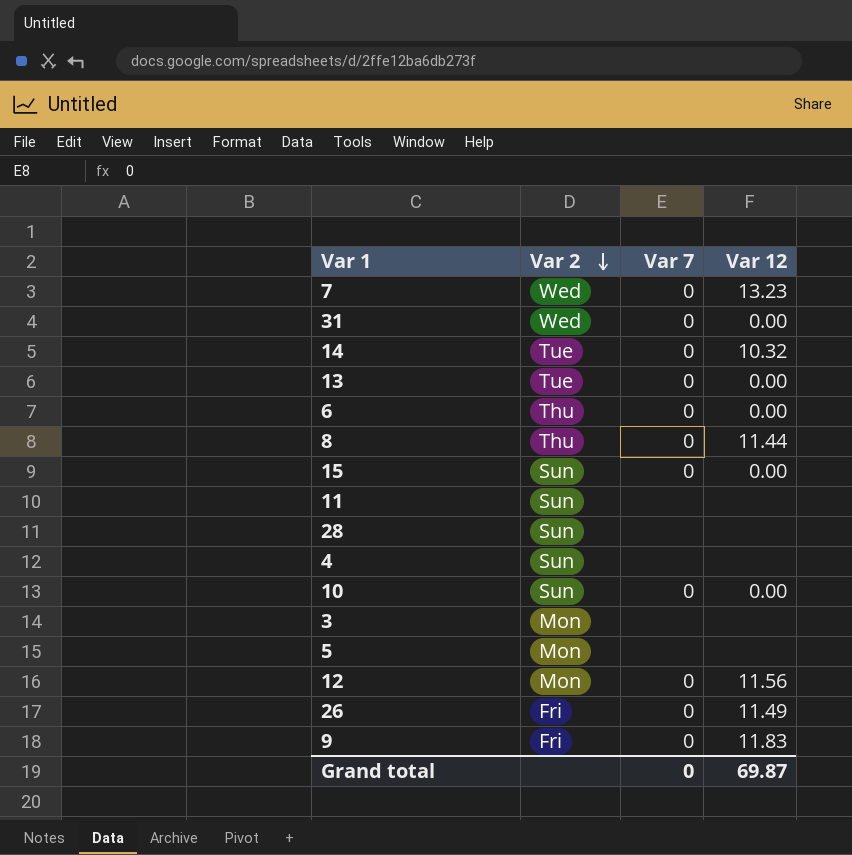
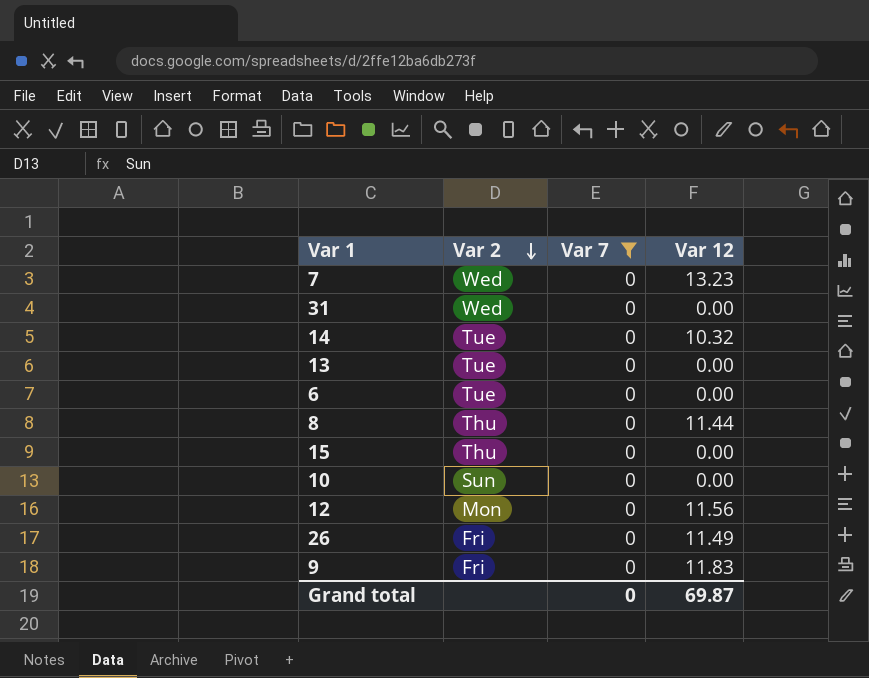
filter: none -> Var 7 = 0
6 | Var 2: Thu -> Tue
15 | Var 2: Sun -> Thu

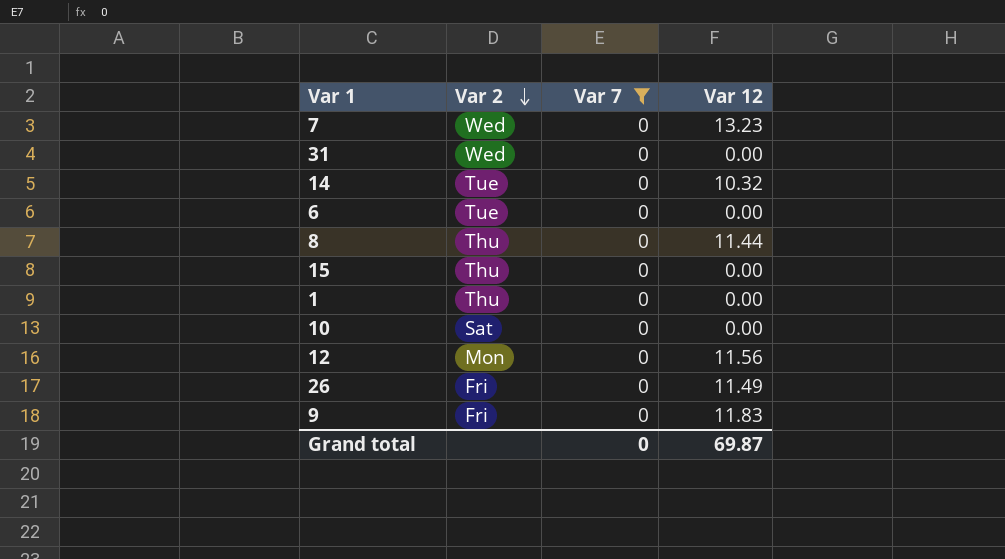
row 13: Tue | 0 | 0.00 -> none
row 1: none -> Thu | 0 | 0.00
10 | Var 2: Sun -> Sat

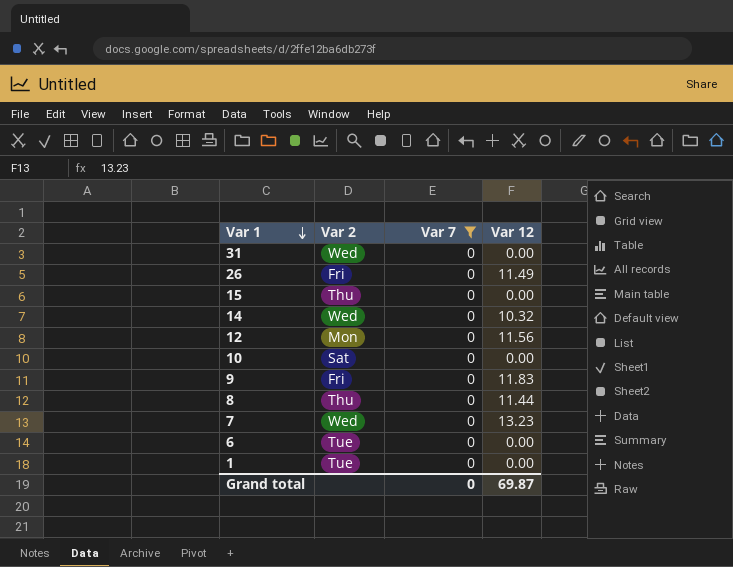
row order: Var 2 descending -> Var 1 descending
14 | Var 2: Tue -> Wed
1 | Var 2: Thu -> Tue

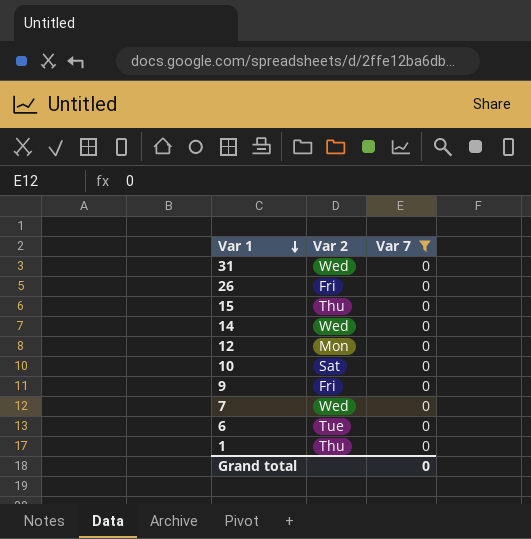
column Var 12 | position: 4 -> none
row 8: Thu | 0 | 11.44 -> none
1 | Var 2: Tue -> Thu

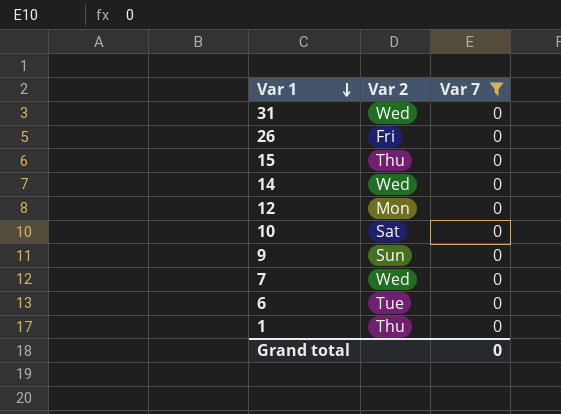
9 | Var 2: Fri -> Sun

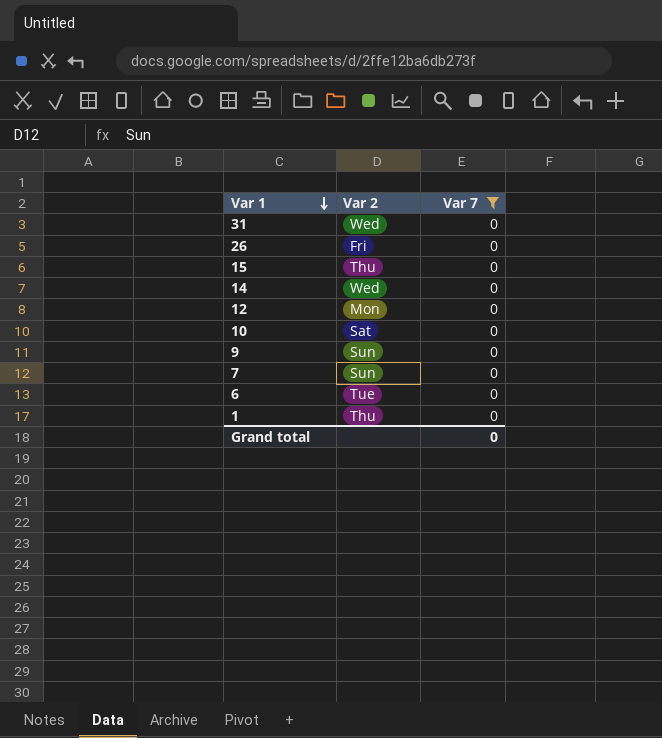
7 | Var 2: Wed -> Sun

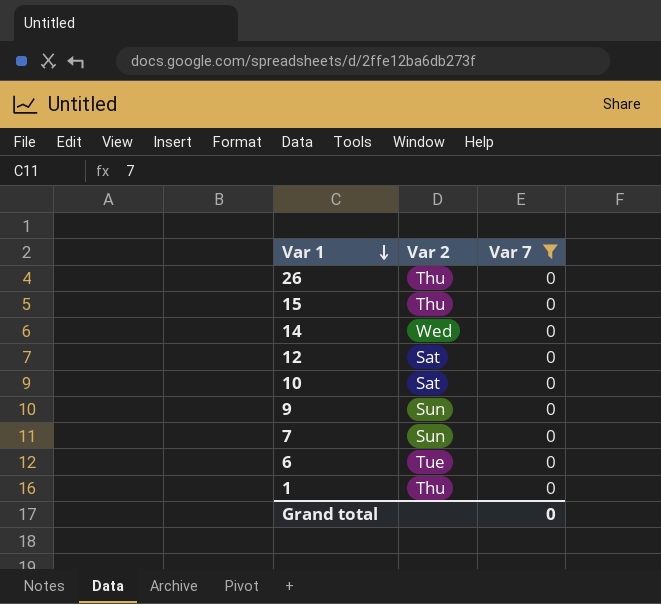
row 31: Wed | 0 -> none
26 | Var 2: Fri -> Thu
12 | Var 2: Mon -> Sat

